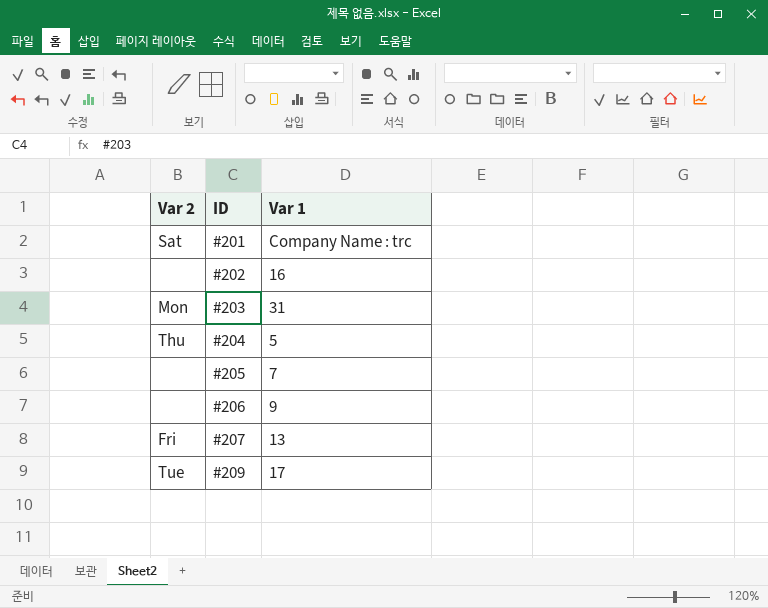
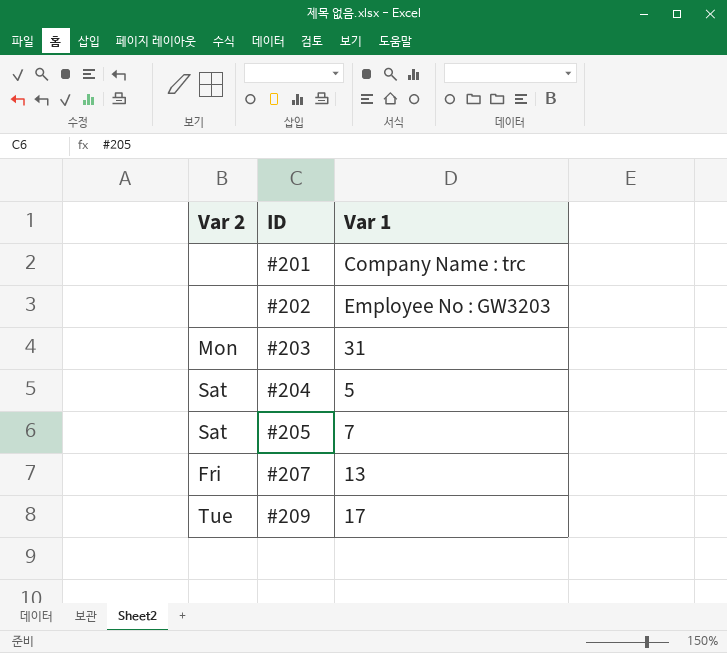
row #206: none | 9 -> none
#201 | Var 2: Sat -> none
#202 | Var 1: 16 -> Employee No : GW3203
#204 | Var 2: Thu -> Sat
#205 | Var 2: none -> Sat

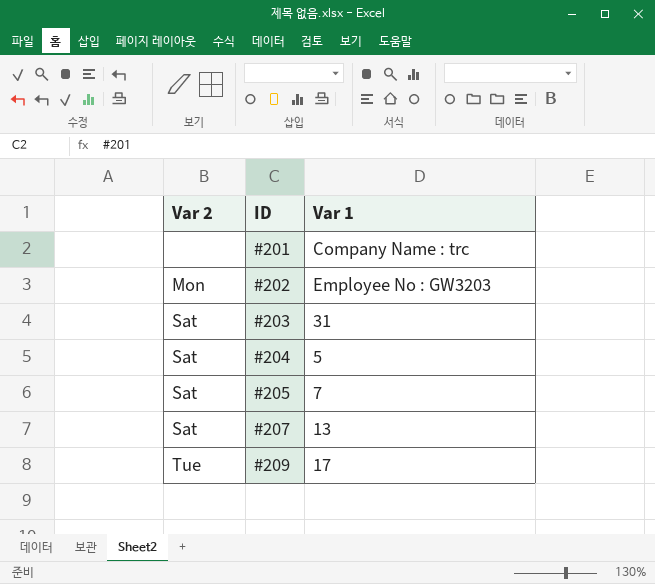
#202 | Var 2: none -> Mon
#203 | Var 2: Mon -> Sat
#207 | Var 2: Fri -> Sat

